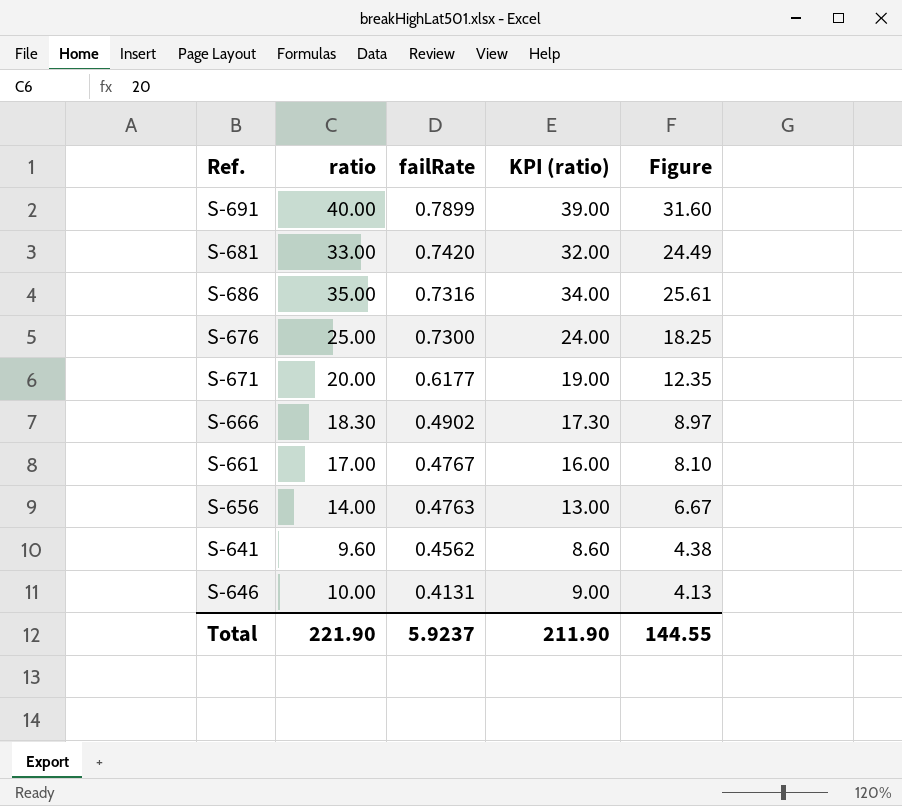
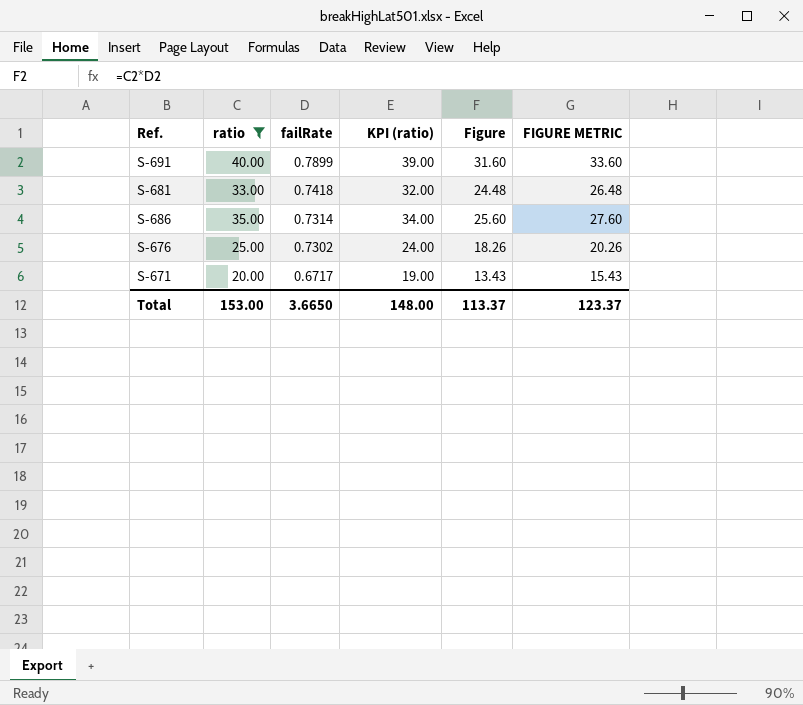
filter: none -> ratio >= 20.00
column FIGURE METRIC | formula: none -> [Figure] + 2
S-681 | failRate: 0.7420 -> 0.7418
S-681 | Figure: 24.49 -> 24.48
S-686 | failRate: 0.7316 -> 0.7314
S-686 | Figure: 25.61 -> 25.60
S-676 | failRate: 0.7300 -> 0.7302
S-676 | Figure: 18.25 -> 18.26
S-671 | failRate: 0.6177 -> 0.6717
S-671 | Figure: 12.35 -> 13.43
Total | ratio: 221.90 -> 153.00
Total | failRate: 5.9237 -> 3.6650
Total | KPI (ratio): 211.90 -> 148.00
Total | Figure: 144.55 -> 113.37

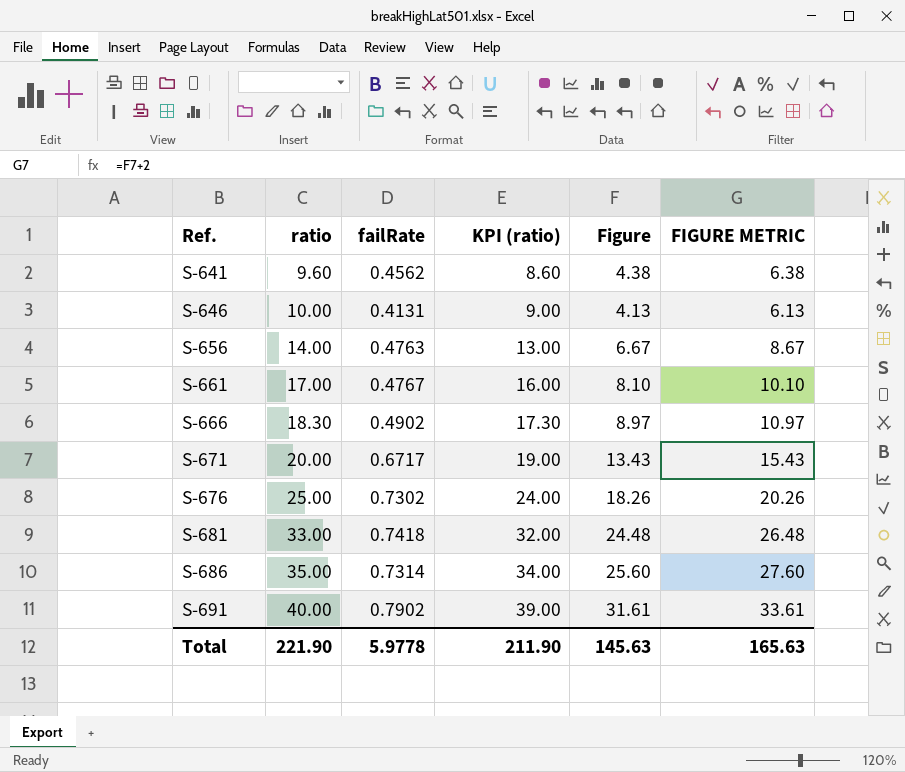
filter: ratio >= 20.00 -> none
row order: failRate descending -> Ref. ascending
S-691 | failRate: 0.7899 -> 0.7902
S-691 | Figure: 31.60 -> 31.61
S-691 | FIGURE METRIC: 33.60 -> 33.61
Total | ratio: 153.00 -> 221.90
Total | failRate: 3.6650 -> 5.9778
Total | KPI (ratio): 148.00 -> 211.90
Total | Figure: 113.37 -> 145.63
Total | FIGURE METRIC: 123.37 -> 165.63

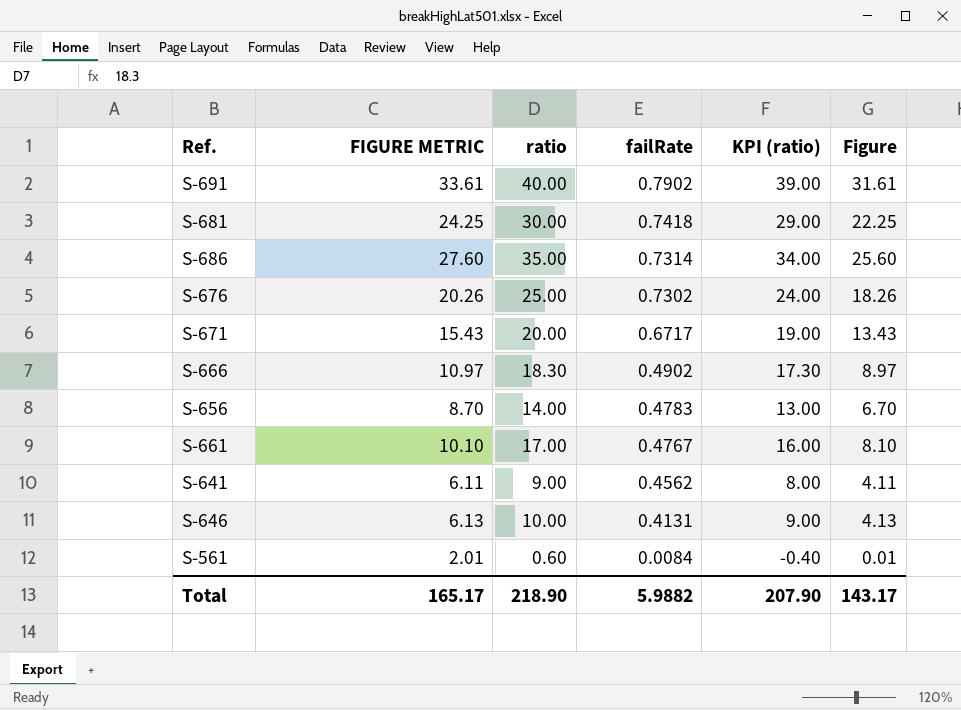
row order: Ref. ascending -> failRate descending
column FIGURE METRIC | position: 6 -> 2
S-681 | FIGURE METRIC: 26.48 -> 24.25
S-681 | ratio: 33.00 -> 30.00
S-681 | KPI (ratio): 32.00 -> 29.00
S-681 | Figure: 24.48 -> 22.25
S-656 | FIGURE METRIC: 8.67 -> 8.70
S-656 | failRate: 0.4763 -> 0.4783
S-656 | Figure: 6.67 -> 6.70
S-641 | FIGURE METRIC: 6.38 -> 6.11
S-641 | ratio: 9.60 -> 9.00
S-641 | KPI (ratio): 8.60 -> 8.00
S-641 | Figure: 4.38 -> 4.11
row S-561: none -> 2.01 | 0.60 | 0.0084 | -0.40 | 0.01
Total | FIGURE METRIC: 165.63 -> 165.17
Total | ratio: 221.90 -> 218.90
Total | failRate: 5.9778 -> 5.9882
Total | KPI (ratio): 211.90 -> 207.90
Total | Figure: 145.63 -> 143.17

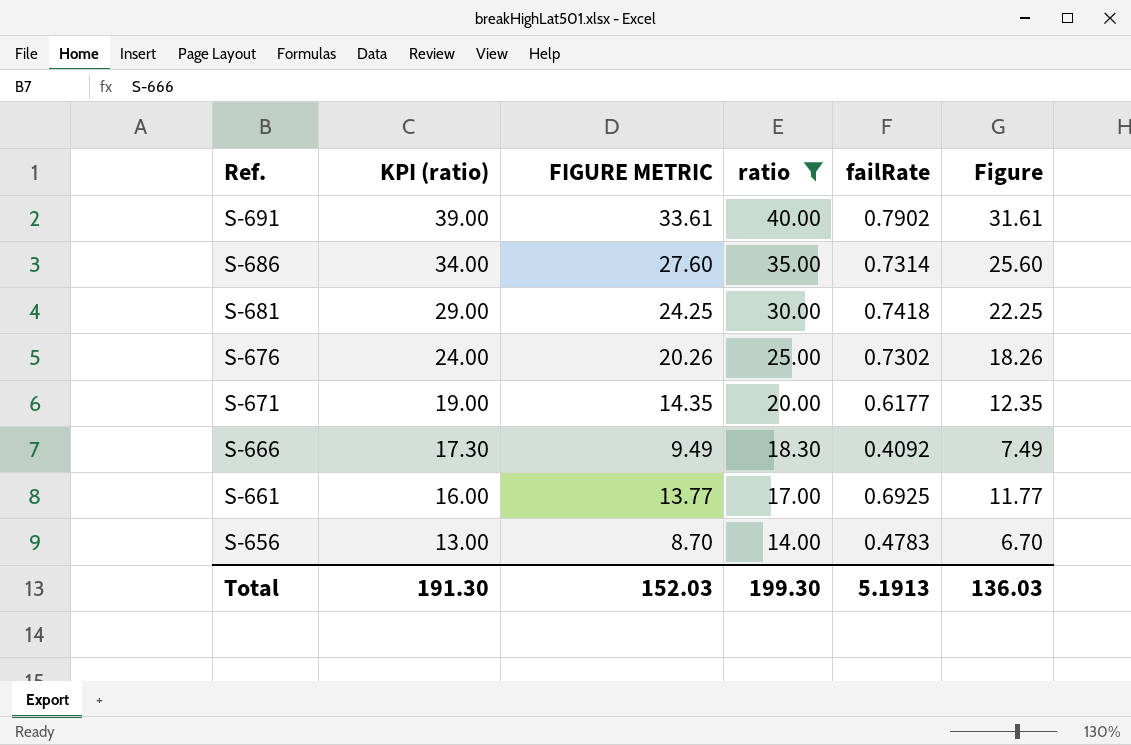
filter: none -> ratio >= 14.00
row order: failRate descending -> Ref. descending
column KPI (ratio) | position: 5 -> 2
S-671 | FIGURE METRIC: 15.43 -> 14.35
S-671 | failRate: 0.6717 -> 0.6177
S-671 | Figure: 13.43 -> 12.35
S-666 | FIGURE METRIC: 10.97 -> 9.49
S-666 | failRate: 0.4902 -> 0.4092
S-666 | Figure: 8.97 -> 7.49
S-661 | FIGURE METRIC: 10.10 -> 13.77
S-661 | failRate: 0.4767 -> 0.6925
S-661 | Figure: 8.10 -> 11.77
Total | KPI (ratio): 207.90 -> 191.30
Total | FIGURE METRIC: 165.17 -> 152.03
Total | ratio: 218.90 -> 199.30
Total | failRate: 5.9882 -> 5.1913
Total | Figure: 143.17 -> 136.03

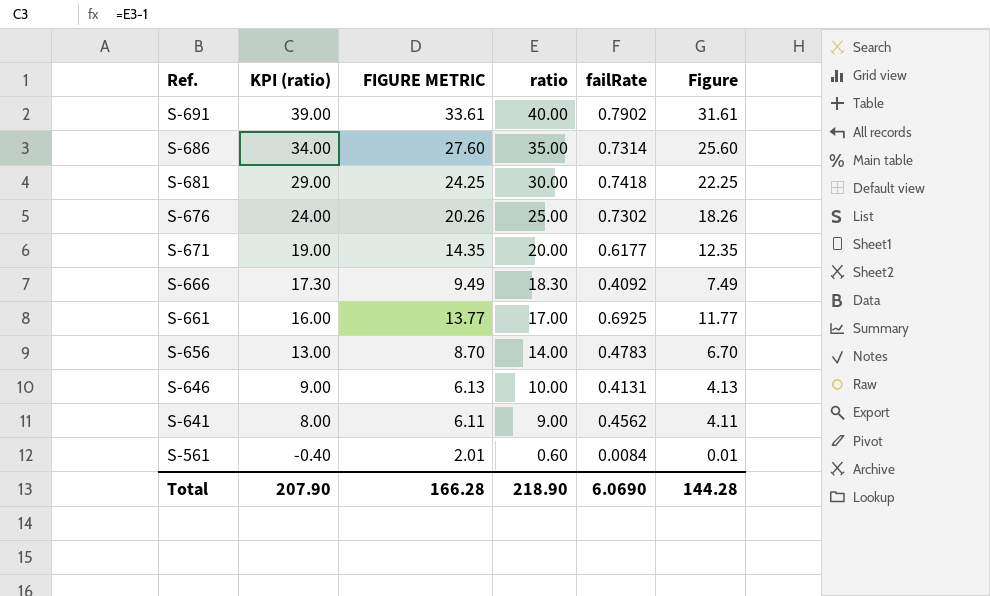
filter: ratio >= 14.00 -> none
Total | KPI (ratio): 191.30 -> 207.90
Total | FIGURE METRIC: 152.03 -> 166.28
Total | ratio: 199.30 -> 218.90
Total | failRate: 5.1913 -> 6.0690
Total | Figure: 136.03 -> 144.28

